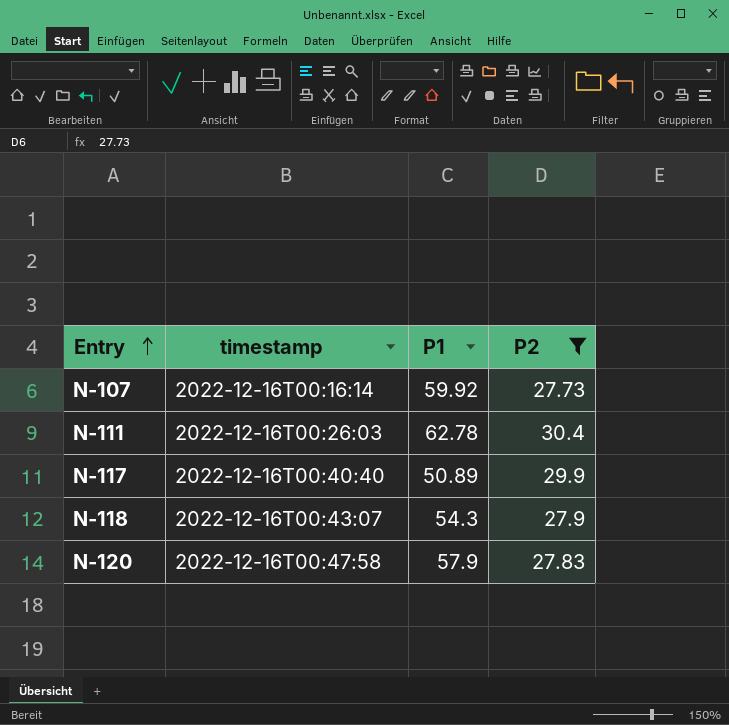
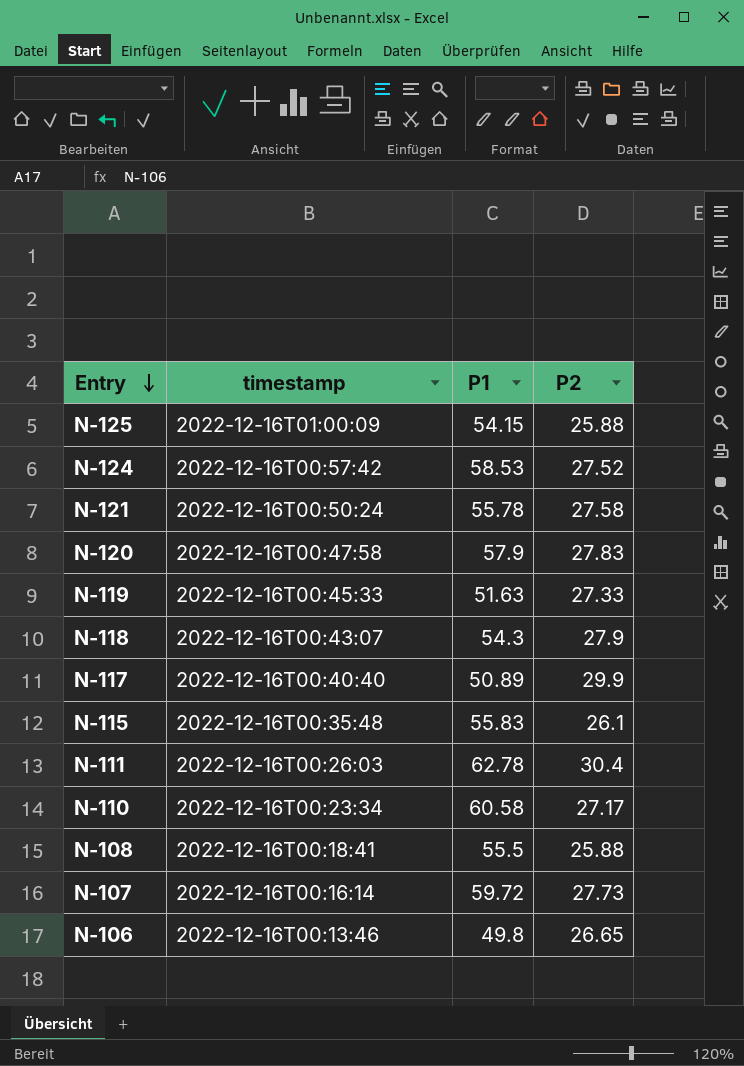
filter: P2 >= 27.73 -> none
row order: Entry ascending -> Entry descending
N-107 | P1: 59.92 -> 59.72

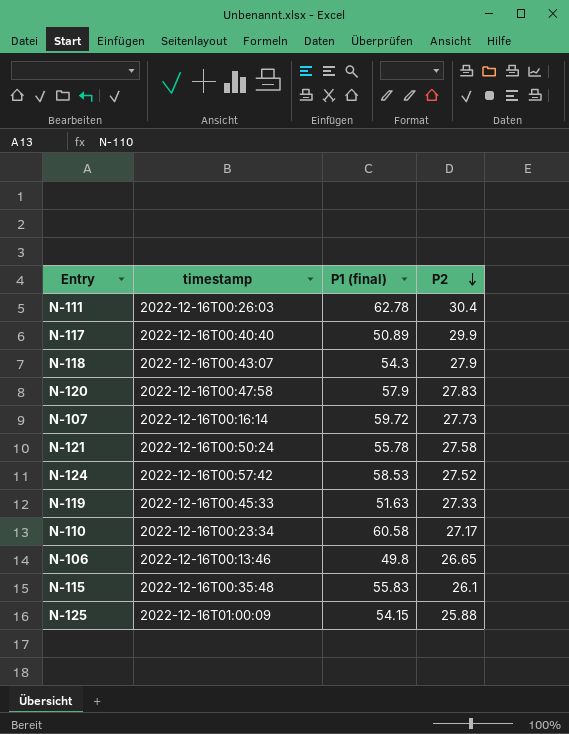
row order: Entry descending -> P2 descending
column name: P1 -> P1 (final)
row N-108: 2022-12-16T00:18:41 | 55.5 | 25.88 -> none

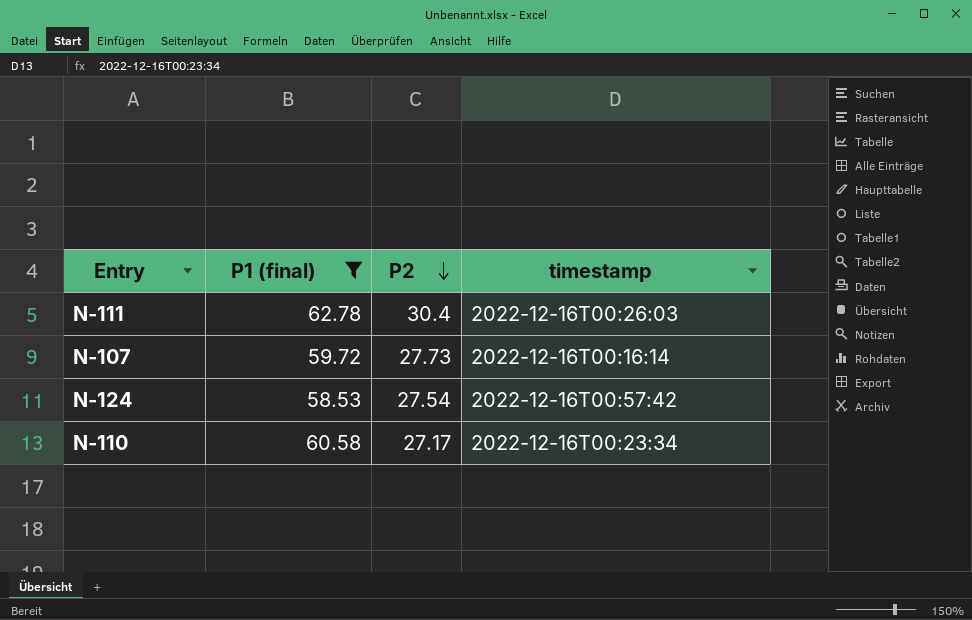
filter: none -> P1 (final) >= 58.53
column timestamp | position: 2 -> 4
N-124 | P2: 27.52 -> 27.54

